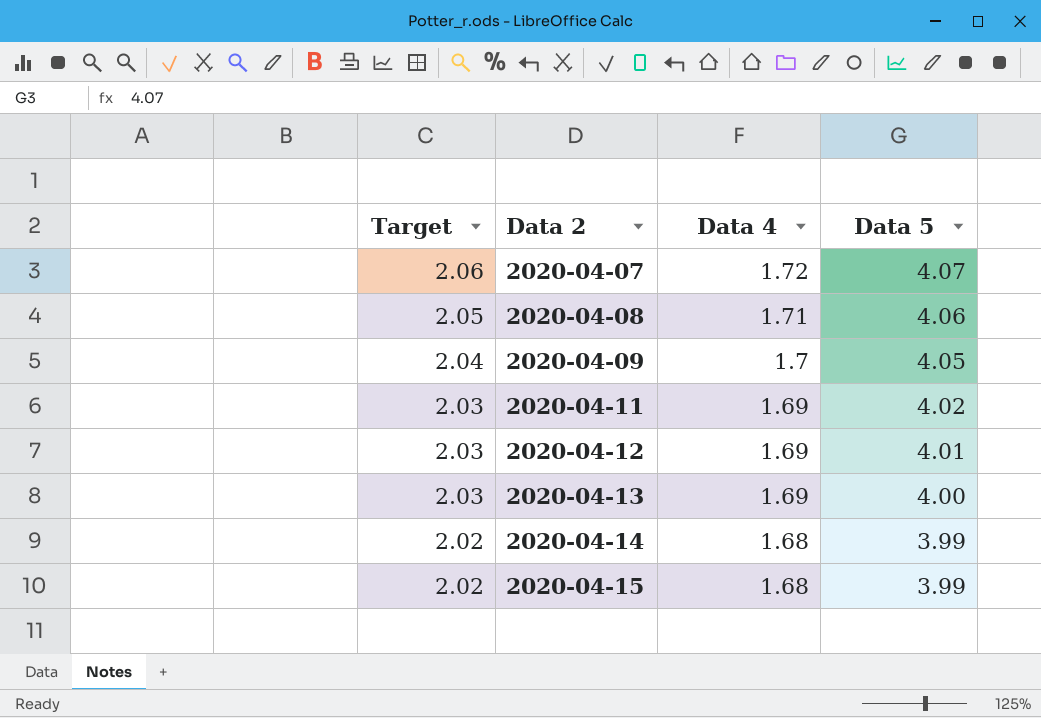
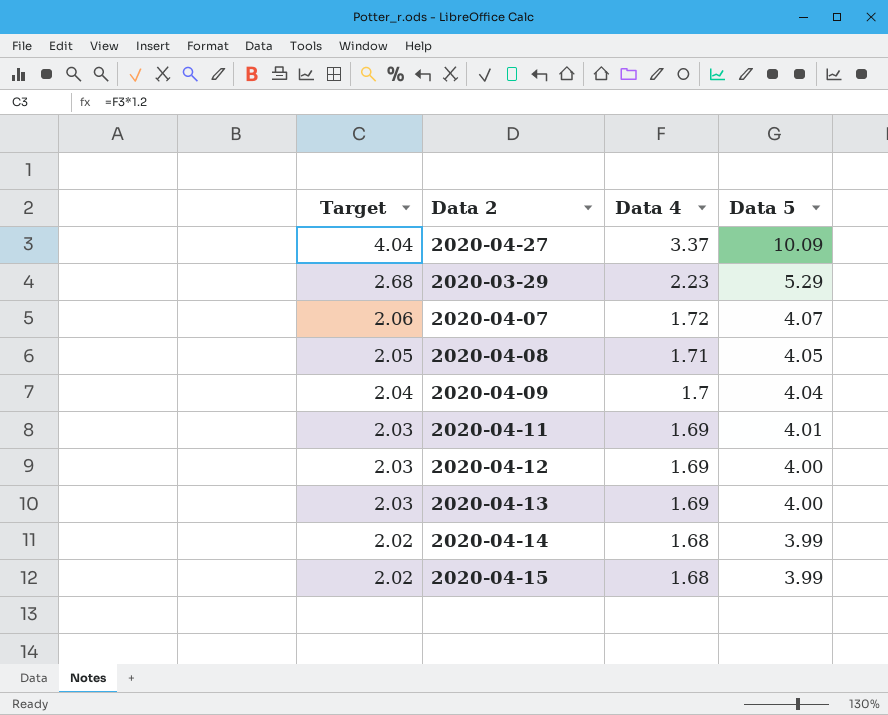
row 2020-04-27: none -> 4.04 | 3.37 | 10.09
row 2020-03-29: none -> 2.68 | 2.23 | 5.29
2020-04-08 | Data 5: 4.06 -> 4.05
2020-04-09 | Data 5: 4.05 -> 4.04
2020-04-11 | Data 5: 4.02 -> 4.01
2020-04-12 | Data 5: 4.01 -> 4.00

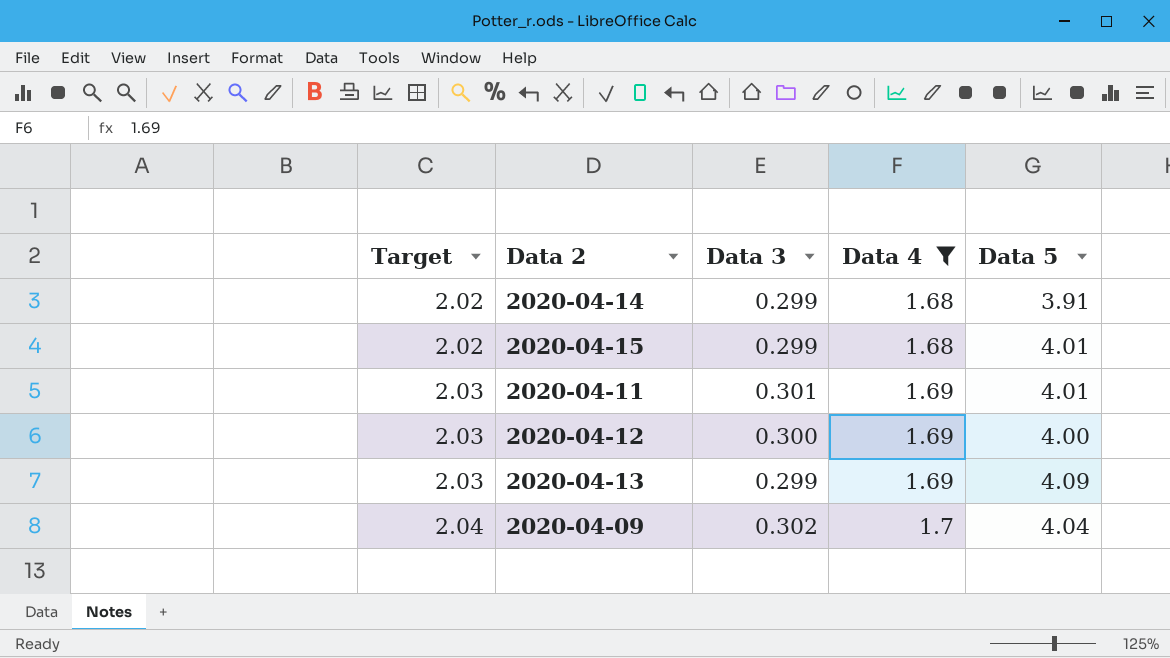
filter: none -> Data 4 <= 1.7
row order: Target descending -> Target ascending
column Data 3 | position: none -> 3
2020-04-14 | Data 5: 3.99 -> 3.91
2020-04-15 | Data 5: 3.99 -> 4.01
2020-04-13 | Data 5: 4.00 -> 4.09

